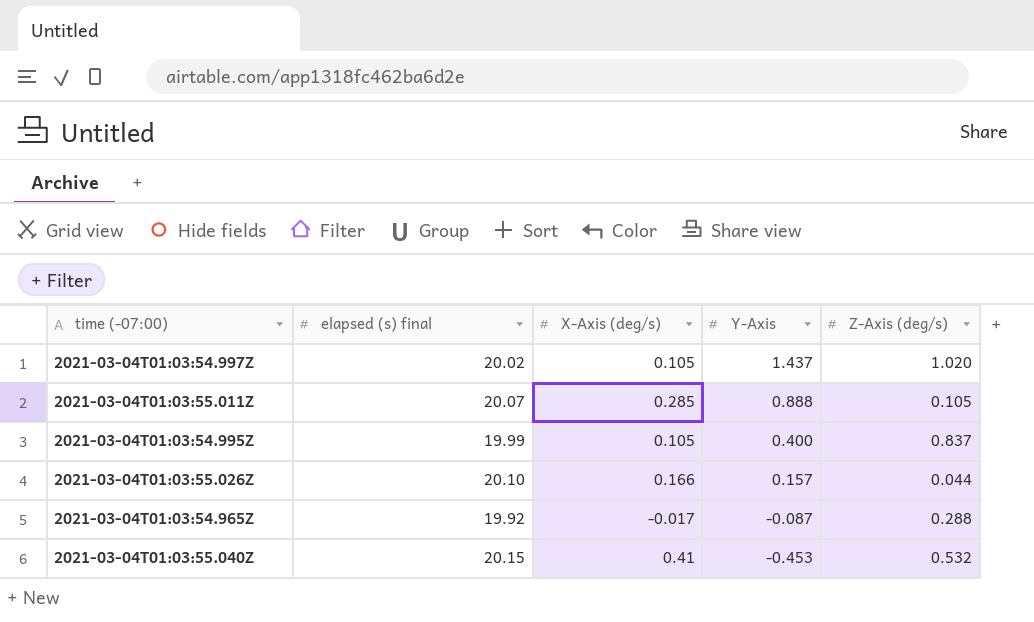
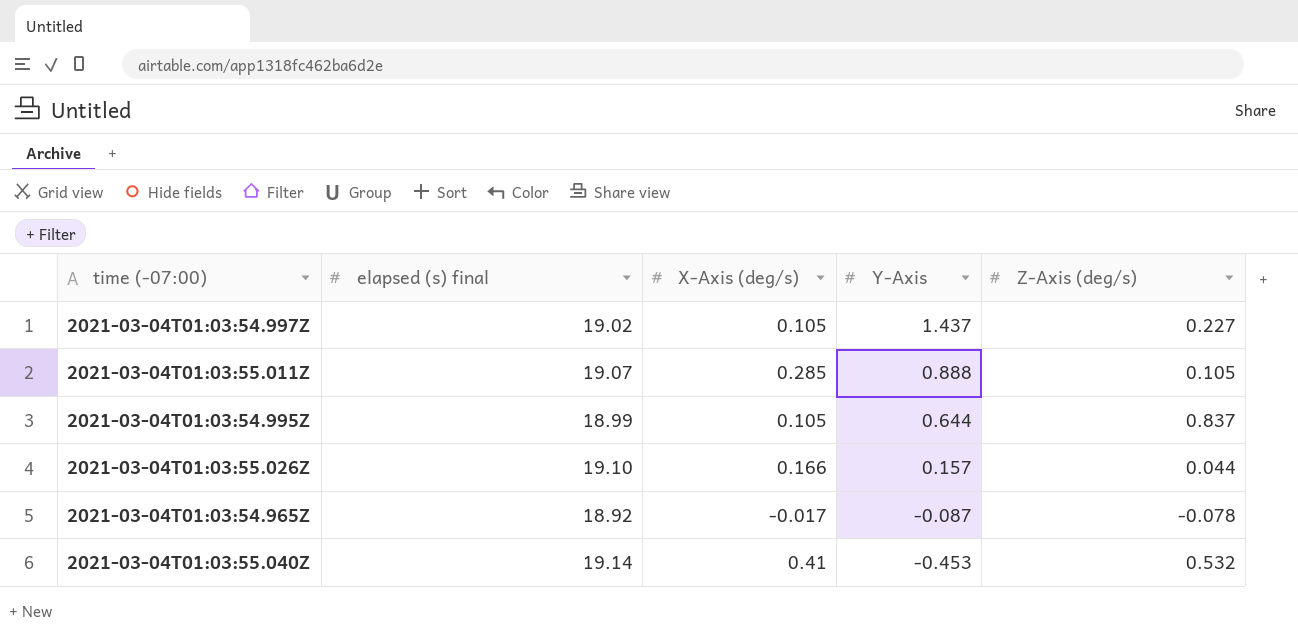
2021-03-04T01:03:54.997Z | elapsed (s) final: 20.02 -> 19.02
2021-03-04T01:03:54.997Z | Z-Axis (deg/s): 1.020 -> 0.227
2021-03-04T01:03:55.011Z | elapsed (s) final: 20.07 -> 19.07
2021-03-04T01:03:54.995Z | elapsed (s) final: 19.99 -> 18.99
2021-03-04T01:03:54.995Z | Y-Axis: 0.400 -> 0.644
2021-03-04T01:03:55.026Z | elapsed (s) final: 20.10 -> 19.10
2021-03-04T01:03:54.965Z | elapsed (s) final: 19.92 -> 18.92
2021-03-04T01:03:54.965Z | Z-Axis (deg/s): 0.288 -> -0.078
2021-03-04T01:03:55.040Z | elapsed (s) final: 20.15 -> 19.14

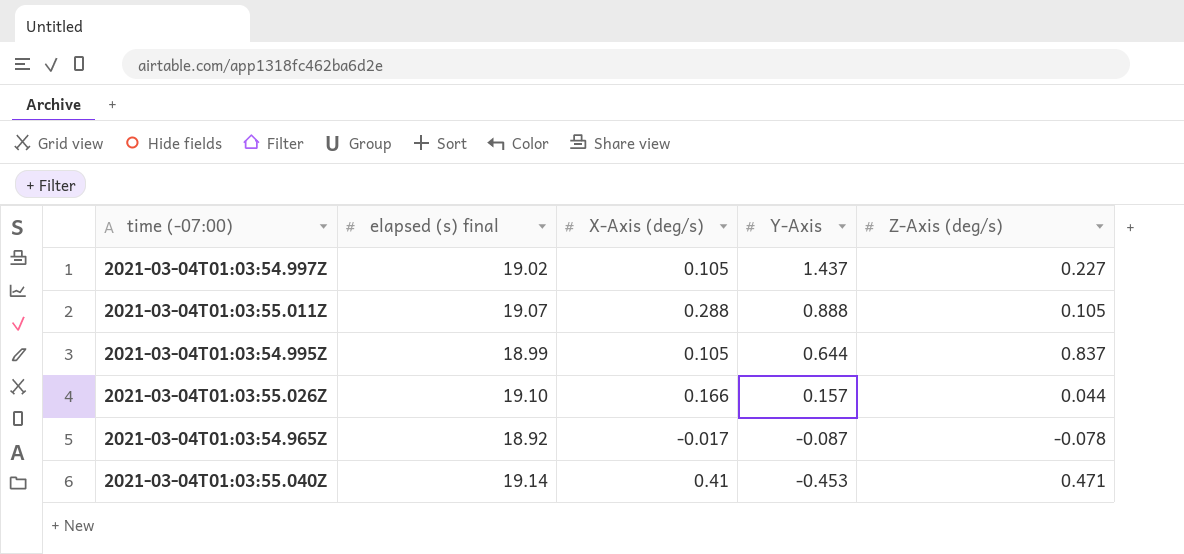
2021-03-04T01:03:55.011Z | X-Axis (deg/s): 0.285 -> 0.288
2021-03-04T01:03:55.040Z | Z-Axis (deg/s): 0.532 -> 0.471

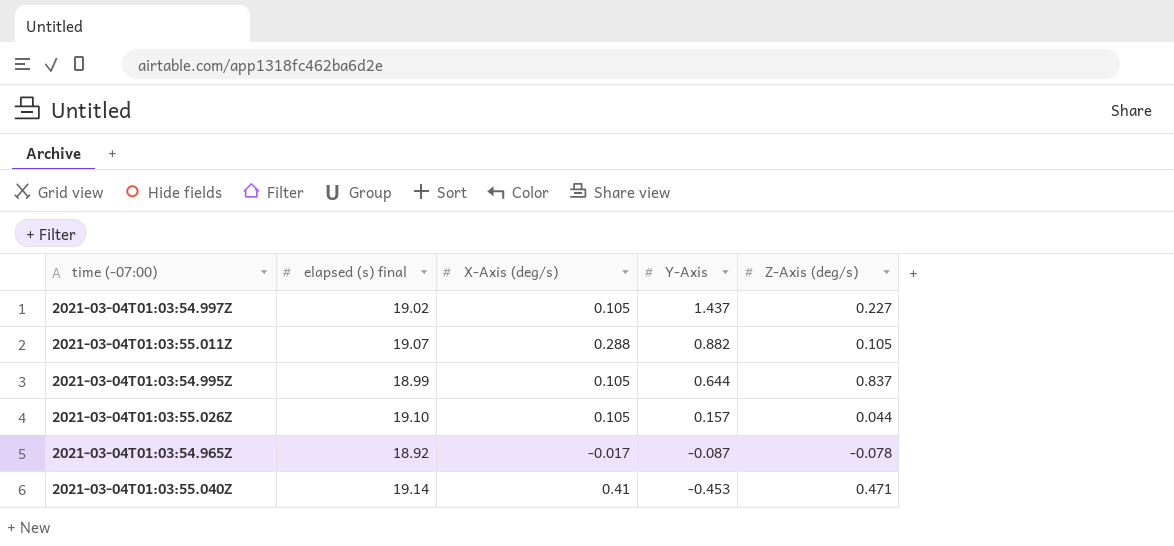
2021-03-04T01:03:55.011Z | Y-Axis: 0.888 -> 0.882
2021-03-04T01:03:55.026Z | X-Axis (deg/s): 0.166 -> 0.105

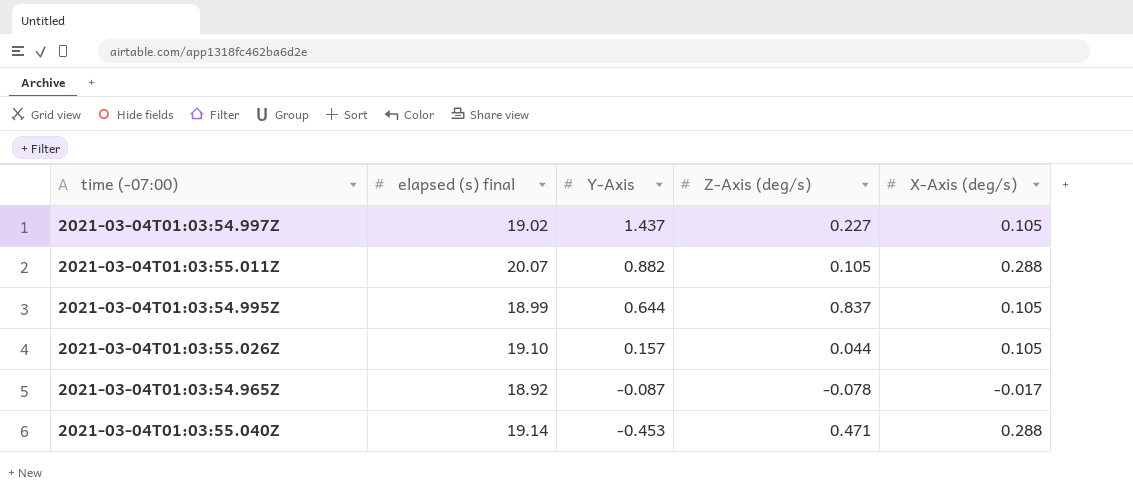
column X-Axis (deg/s) | position: 3 -> 5
2021-03-04T01:03:55.011Z | elapsed (s) final: 19.07 -> 20.07
2021-03-04T01:03:55.040Z | X-Axis (deg/s): 0.41 -> 0.288

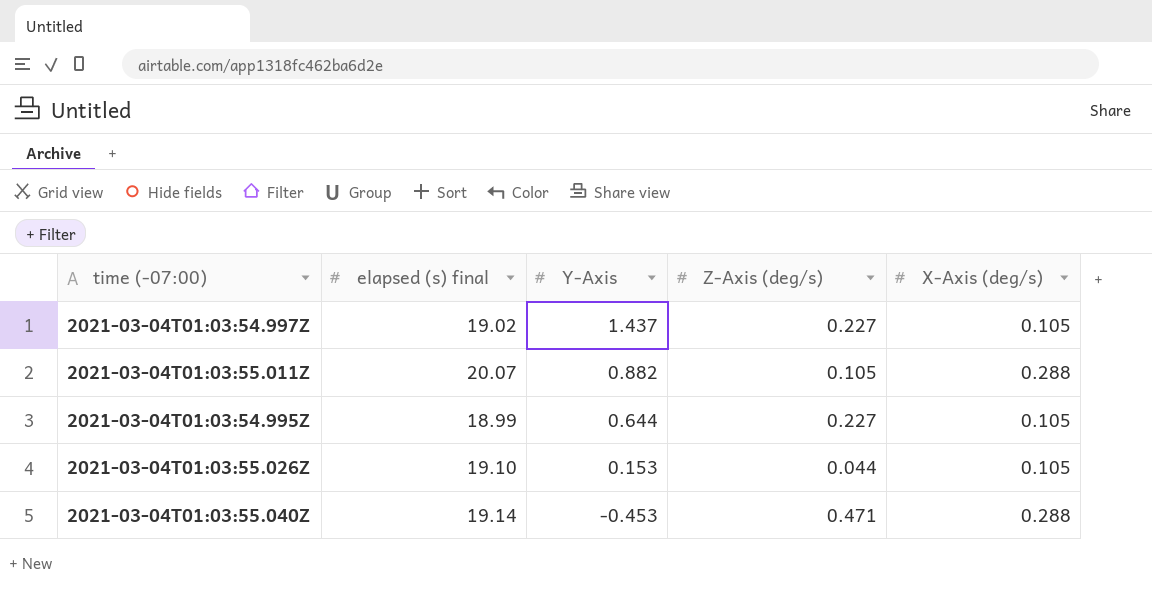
row 2021-03-04T01:03:54.965Z: 18.92 | -0.087 | -0.078 | -0.017 -> none
2021-03-04T01:03:54.995Z | Z-Axis (deg/s): 0.837 -> 0.227
2021-03-04T01:03:55.026Z | Y-Axis: 0.157 -> 0.153

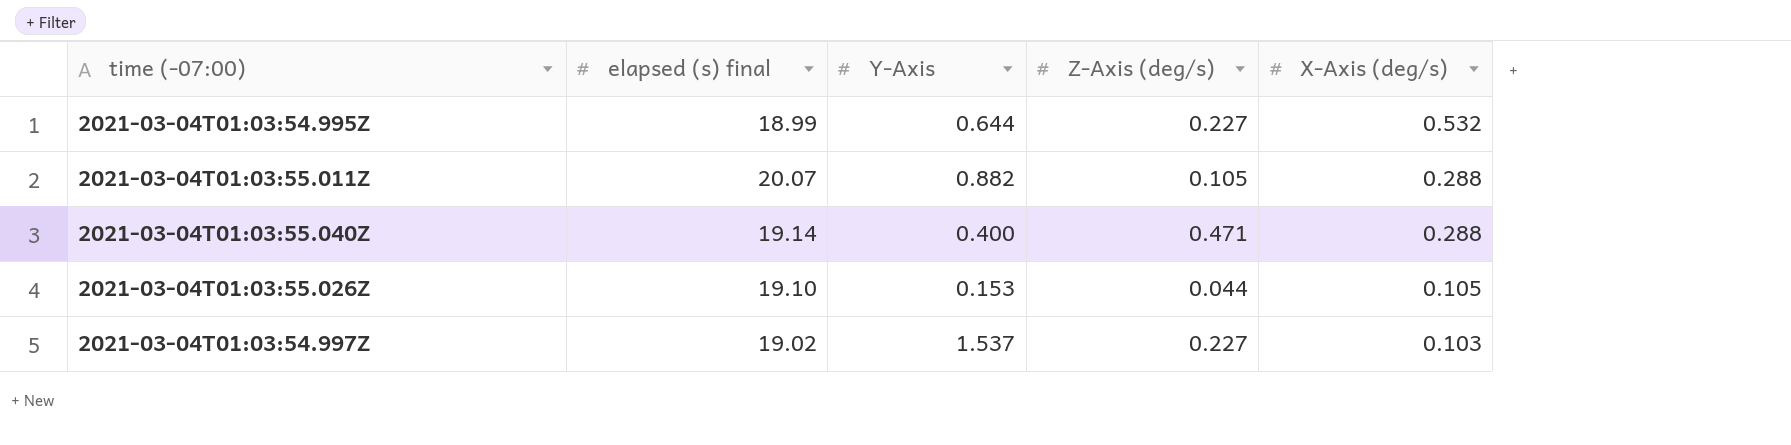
row order: Y-Axis descending -> X-Axis (deg/s) descending
2021-03-04T01:03:54.995Z | X-Axis (deg/s): 0.105 -> 0.532
2021-03-04T01:03:55.040Z | Y-Axis: -0.453 -> 0.400
2021-03-04T01:03:54.997Z | Y-Axis: 1.437 -> 1.537
2021-03-04T01:03:54.997Z | X-Axis (deg/s): 0.105 -> 0.103

